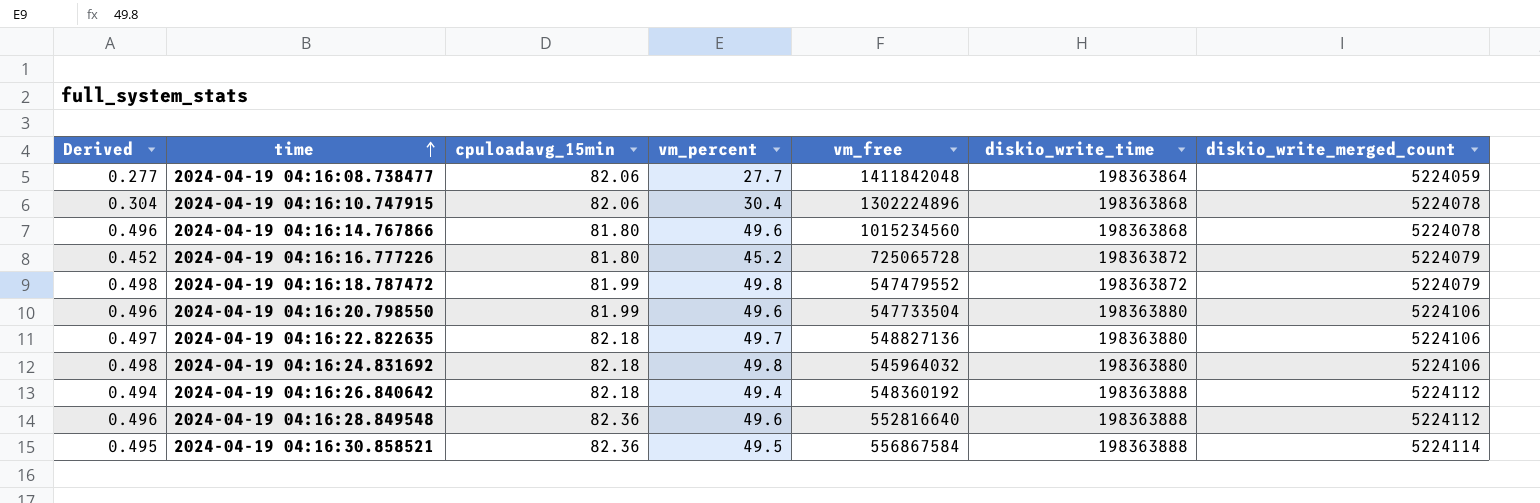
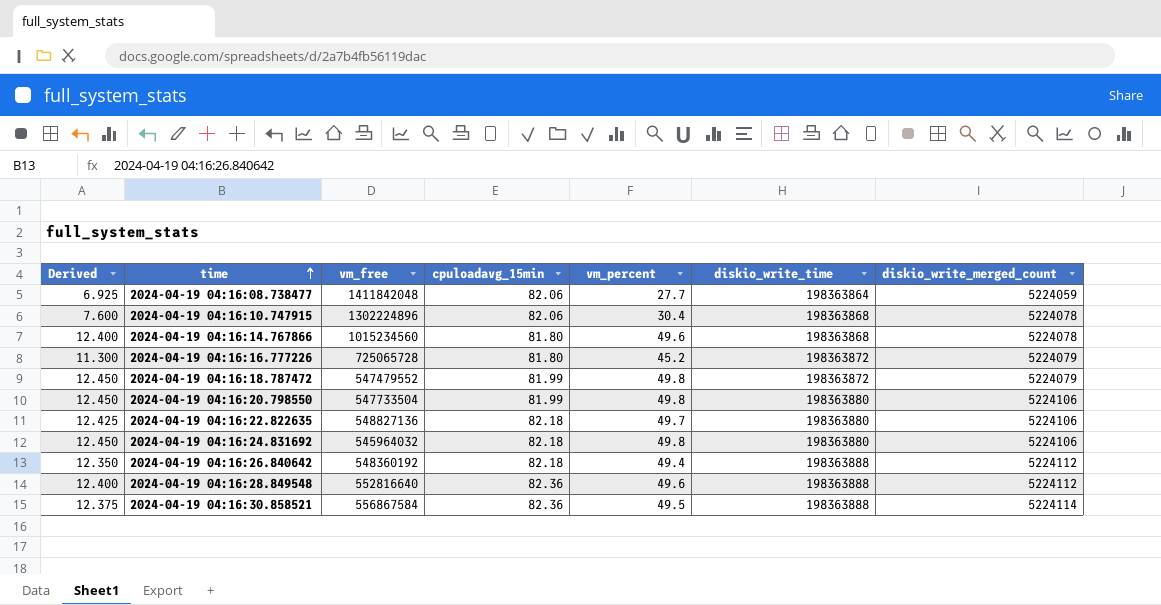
column Derived | formula: [vm_percent] * 0.01 -> [vm_percent] * 0.25
column vm_free | position: 5 -> 3
2024-04-19 04:16:20.798550 | vm_percent: 49.6 -> 49.8

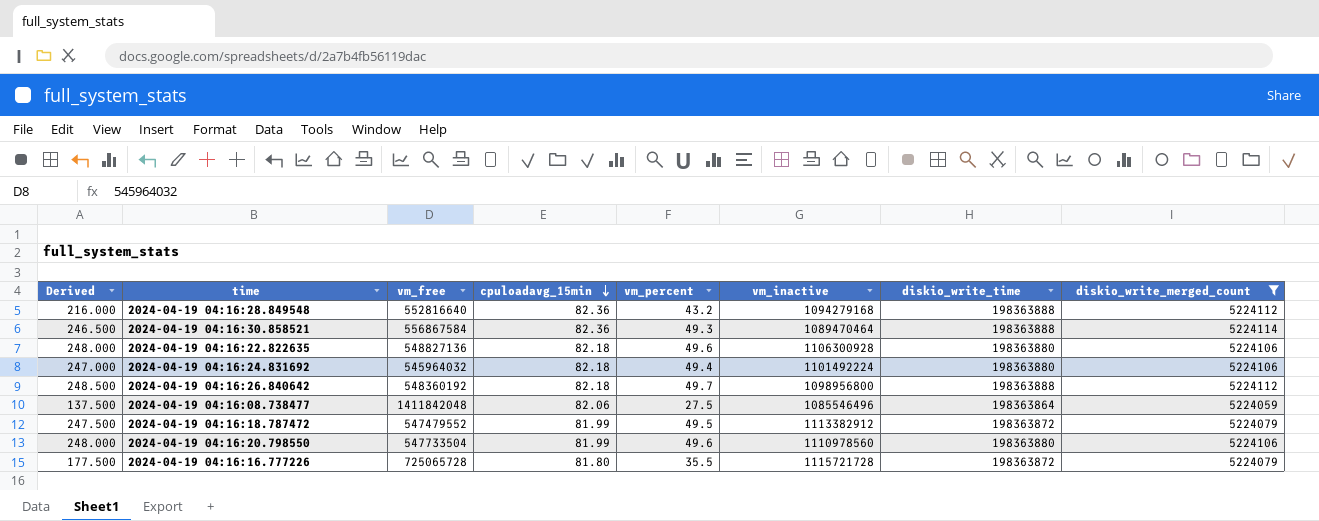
filter: none -> diskio_write_merged_count != 5224078
row order: time ascending -> cpuloadavg_15min descending
column Derived | formula: [vm_percent] * 0.25 -> [vm_percent] * 5
column vm_inactive | position: none -> 6
2024-04-19 04:16:28.849548 | vm_percent: 49.6 -> 43.2
2024-04-19 04:16:30.858521 | vm_percent: 49.5 -> 49.3
2024-04-19 04:16:22.822635 | vm_percent: 49.7 -> 49.6
2024-04-19 04:16:24.831692 | vm_percent: 49.8 -> 49.4
2024-04-19 04:16:26.840642 | vm_percent: 49.4 -> 49.7
2024-04-19 04:16:08.738477 | vm_percent: 27.7 -> 27.5
2024-04-19 04:16:18.787472 | vm_percent: 49.8 -> 49.5
2024-04-19 04:16:20.798550 | vm_percent: 49.8 -> 49.6
2024-04-19 04:16:16.777226 | vm_percent: 45.2 -> 35.5

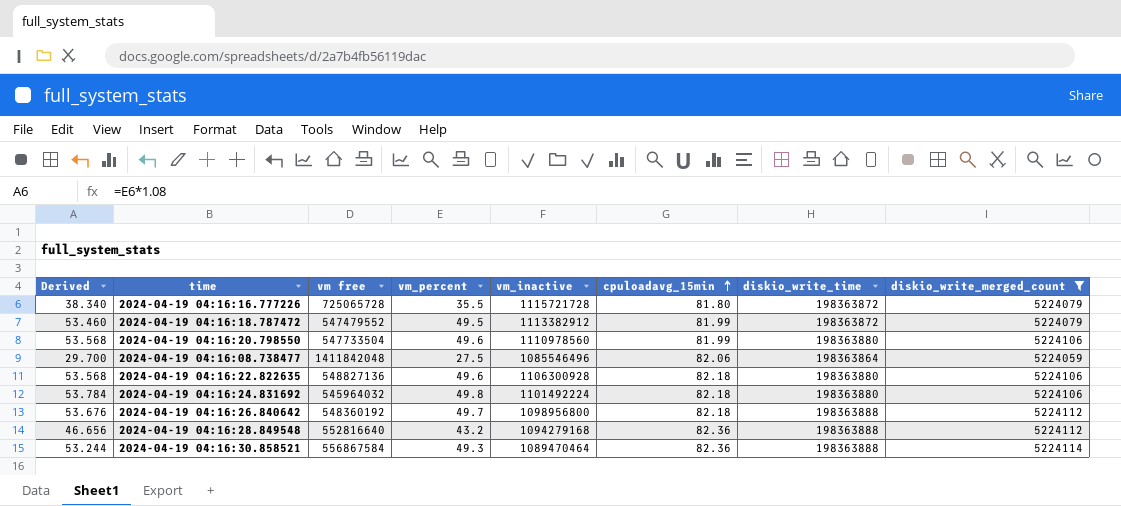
row order: cpuloadavg_15min descending -> cpuloadavg_15min ascending
column Derived | formula: [vm_percent] * 5 -> [vm_percent] * 1.08
column name: vm_free -> vm free
column cpuloadavg_15min | position: 4 -> 6
2024-04-19 04:16:24.831692 | vm_percent: 49.4 -> 49.8

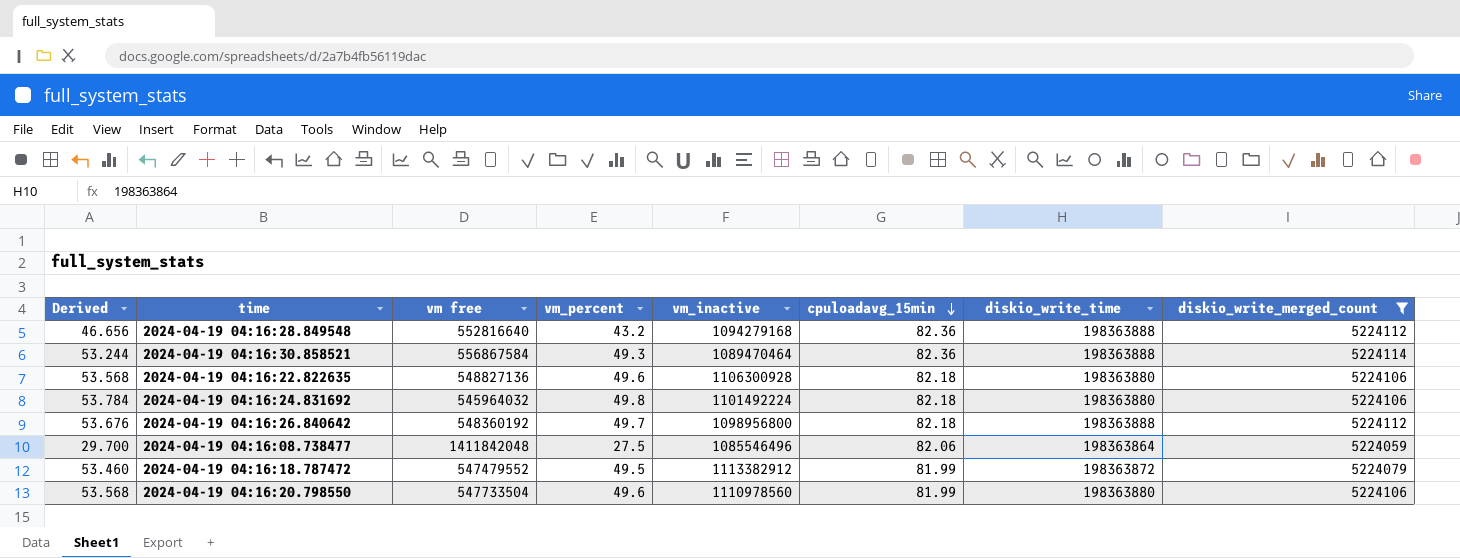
row order: cpuloadavg_15min ascending -> cpuloadavg_15min descending
row 2024-04-19 04:16:16.777226: 38.340 | 725065728 | 35.5 | 1115721728 | 81.80 | 198363872 | 5224079 -> none

